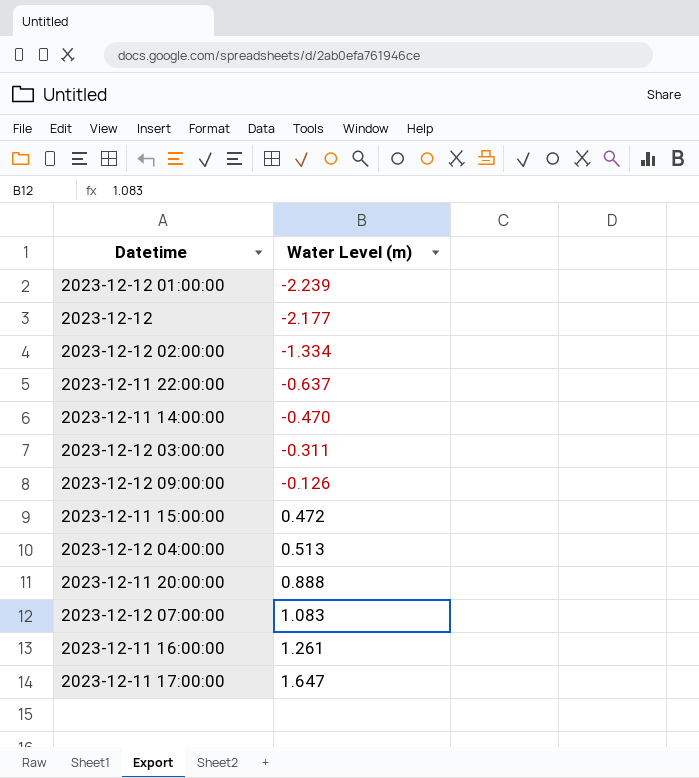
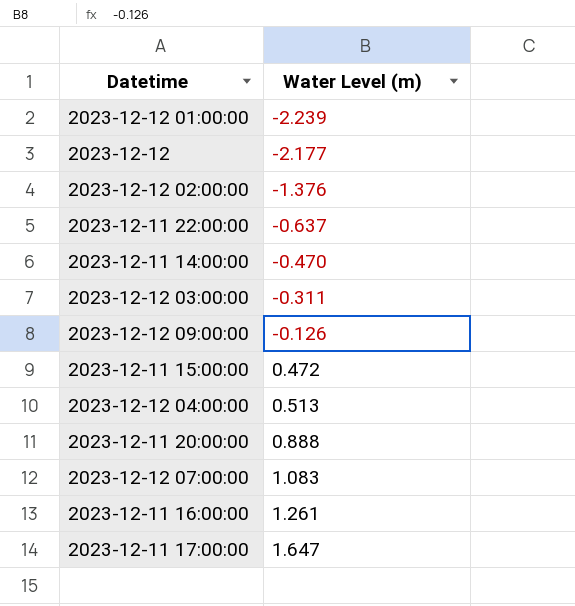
2023-12-12 02:00:00 | Water Level (m): -1.334 -> -1.376

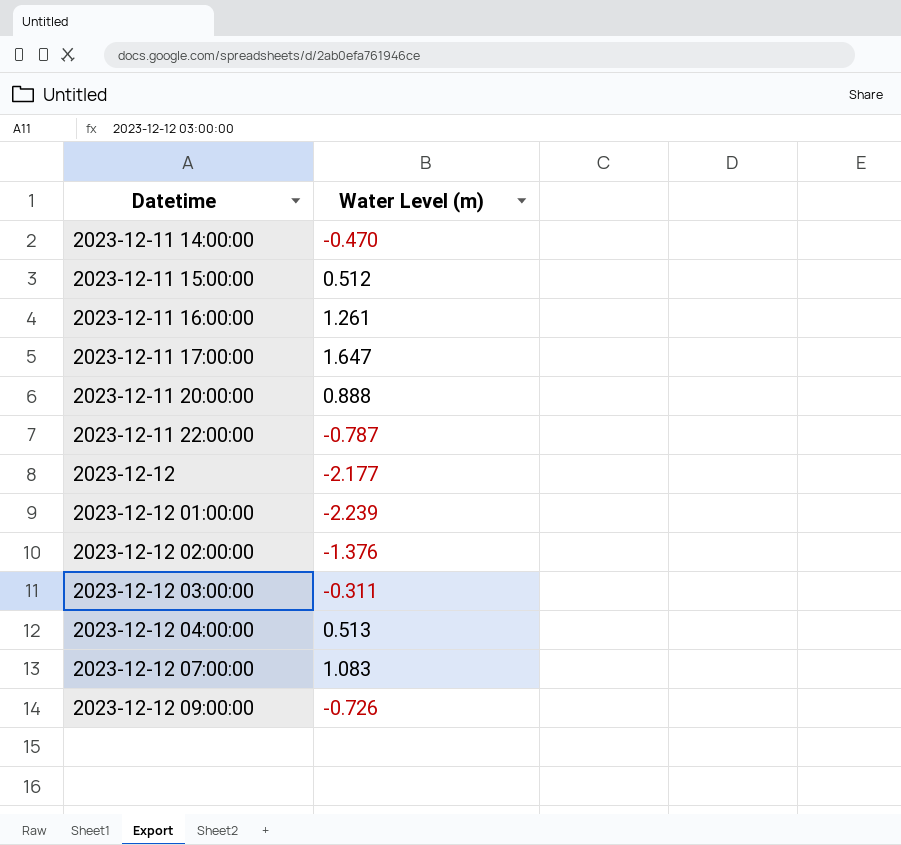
row order: Water Level (m) ascending -> Datetime ascending
2023-12-11 15:00:00 | Water Level (m): 0.472 -> 0.512
2023-12-11 22:00:00 | Water Level (m): -0.637 -> -0.787
2023-12-12 09:00:00 | Water Level (m): -0.126 -> -0.726

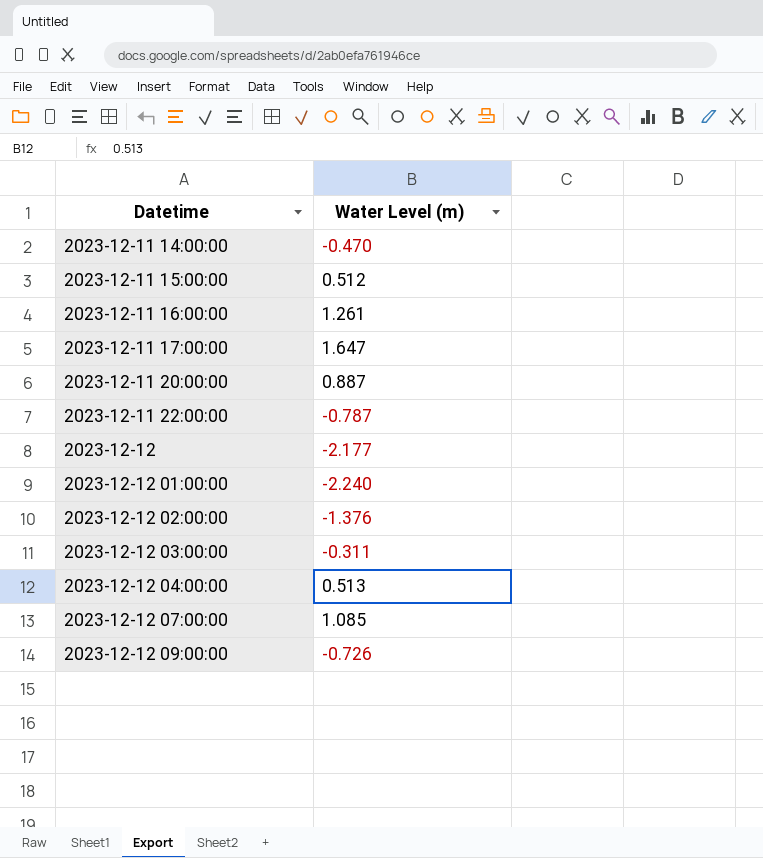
2023-12-11 20:00:00 | Water Level (m): 0.888 -> 0.887
2023-12-12 01:00:00 | Water Level (m): -2.239 -> -2.240
2023-12-12 07:00:00 | Water Level (m): 1.083 -> 1.085

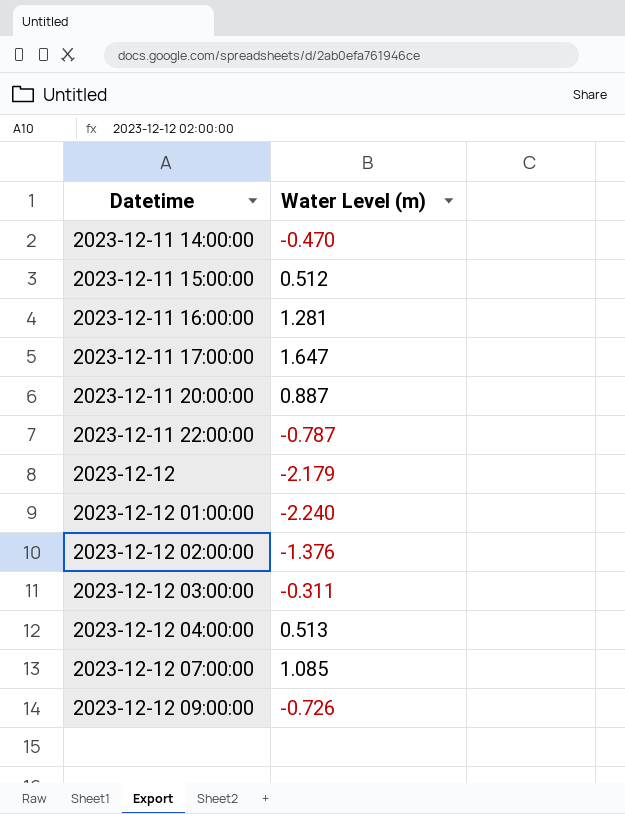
2023-12-11 16:00:00 | Water Level (m): 1.261 -> 1.281
2023-12-12 | Water Level (m): -2.177 -> -2.179

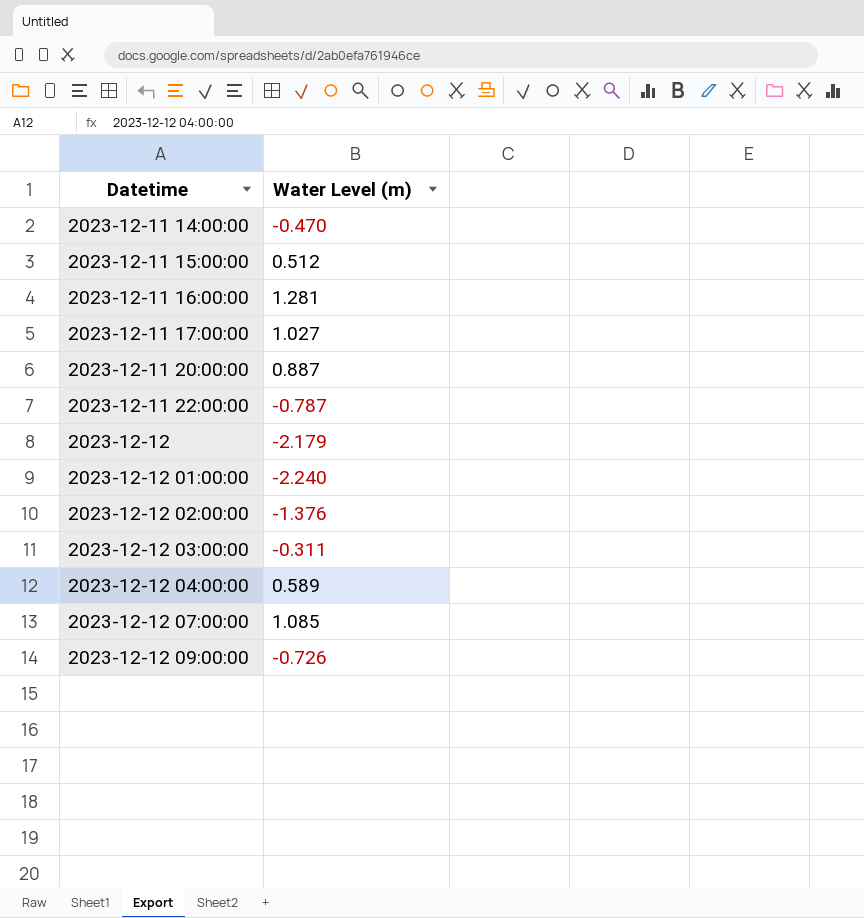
2023-12-11 17:00:00 | Water Level (m): 1.647 -> 1.027
2023-12-12 04:00:00 | Water Level (m): 0.513 -> 0.589

